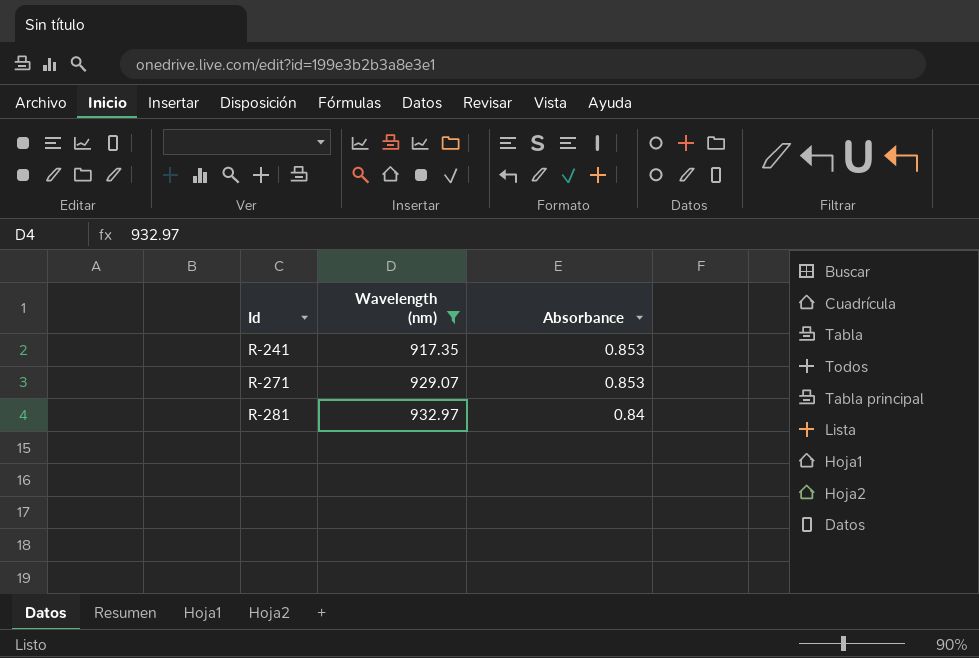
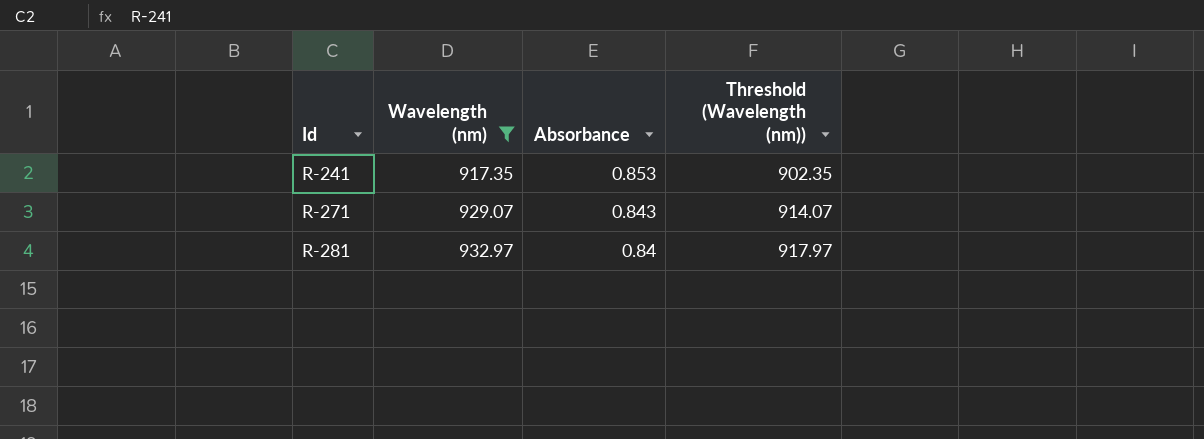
column Threshold (Wavelength (nm)) | formula: none -> [Wavelength (nm)] - 15
R-271 | Absorbance: 0.853 -> 0.843

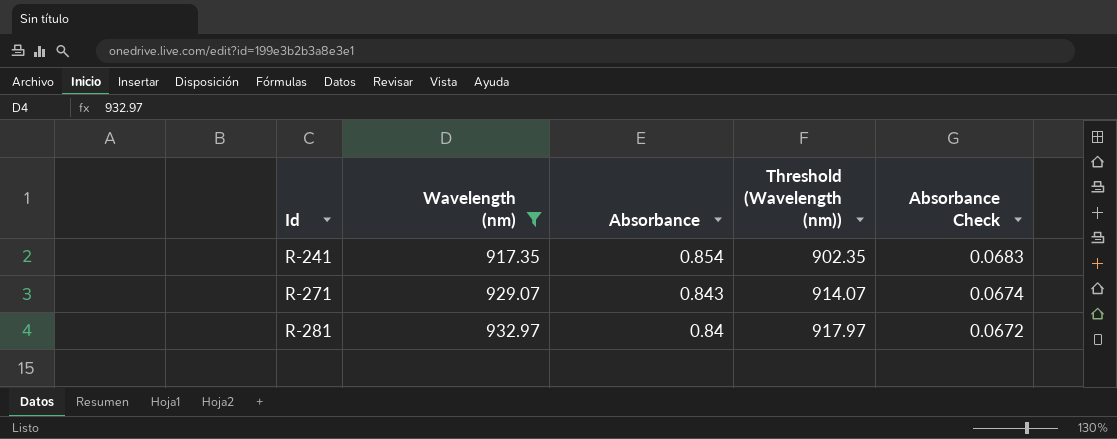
column Absorbance Check | formula: none -> [Absorbance] * 0.08
R-241 | Absorbance: 0.853 -> 0.854

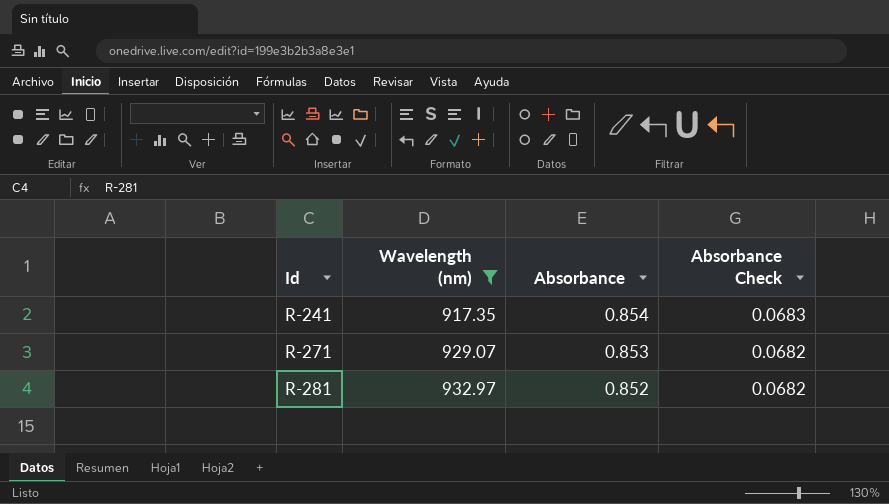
column Threshold (Wavelength (nm)) | formula: [Wavelength (nm)] - 15 -> none
R-271 | Absorbance: 0.843 -> 0.853
R-271 | Absorbance Check: 0.0674 -> 0.0682
R-281 | Absorbance: 0.84 -> 0.852
R-281 | Absorbance Check: 0.0672 -> 0.0682

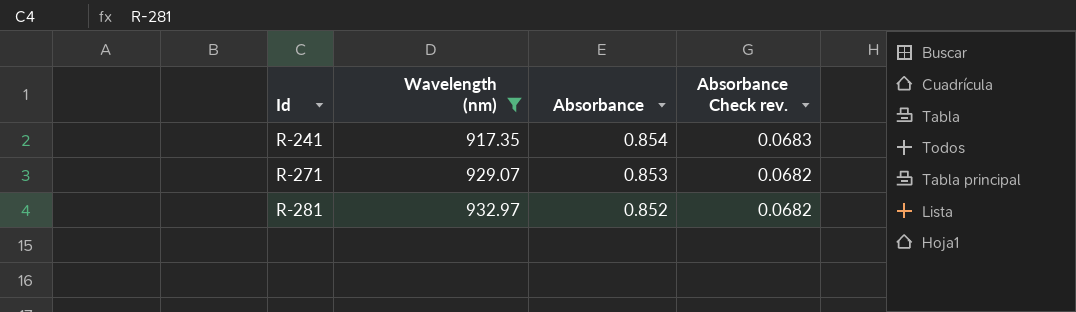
column name: Absorbance Check -> Absorbance Check rev.

